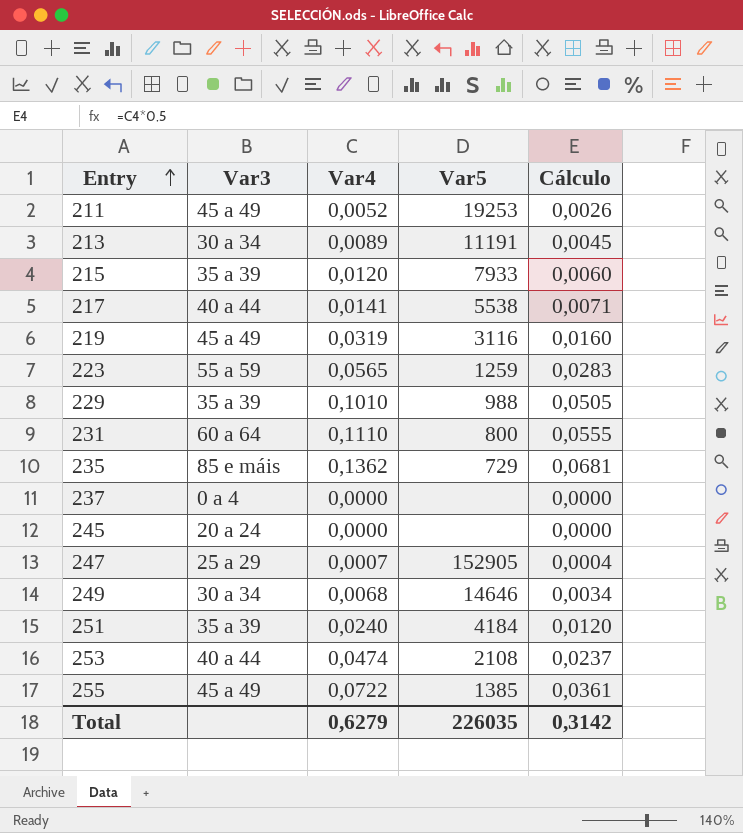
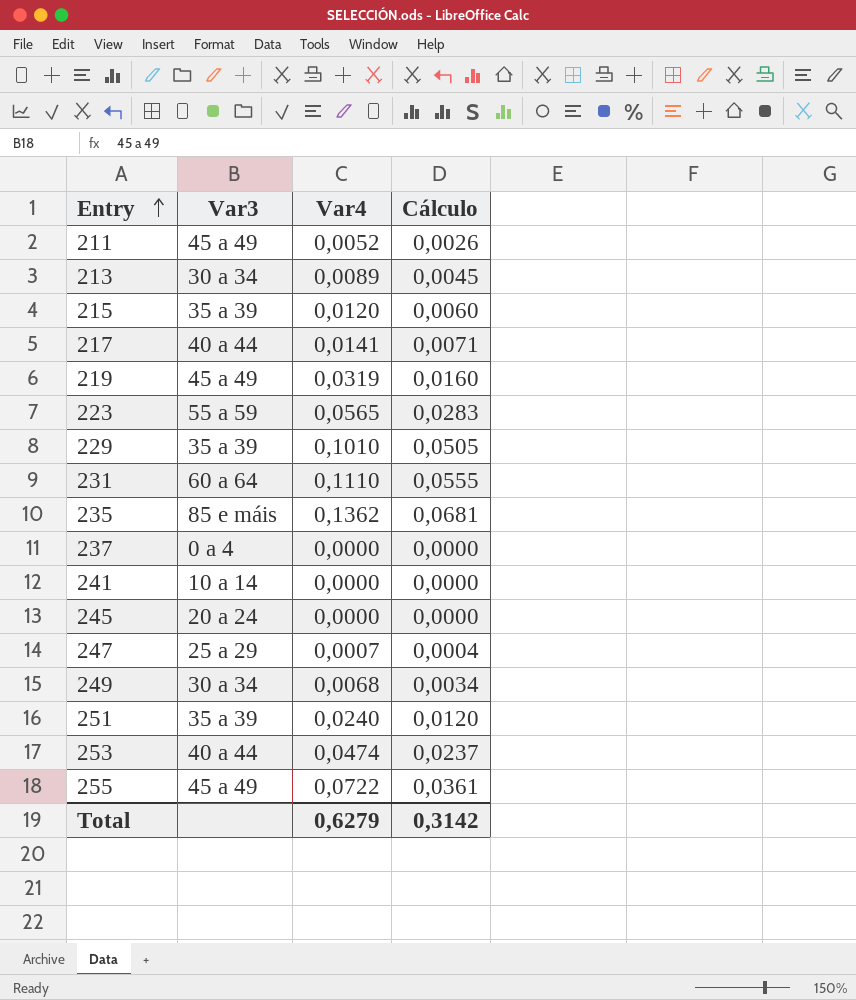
column Var5 | position: 4 -> none
row 241: none -> 10 a 14 | 0,0000 | 0,0000

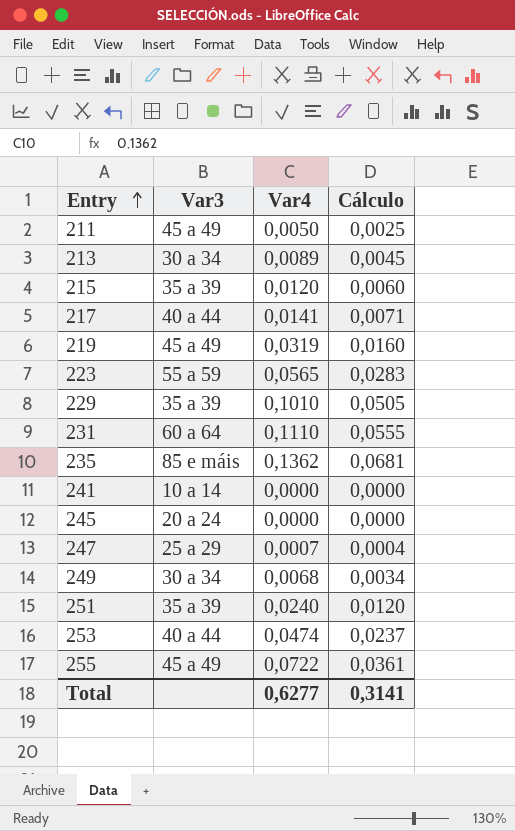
row 237: 0 a 4 | 0,0000 | 0,0000 -> none
211 | Var4: 0,0052 -> 0,0050
211 | Cálculo: 0,0026 -> 0,0025
Total | Var4: 0,6279 -> 0,6277
Total | Cálculo: 0,3142 -> 0,3141

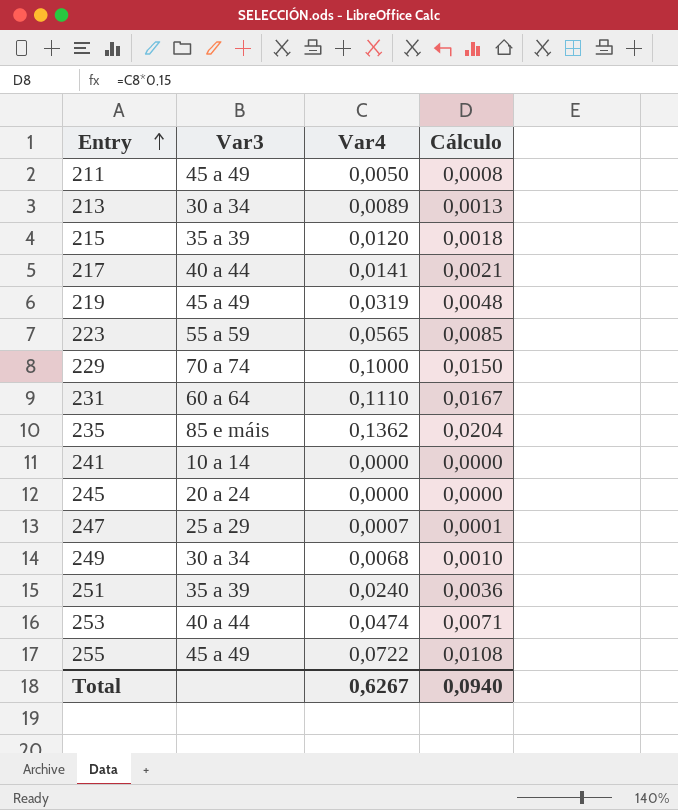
column Cálculo | formula: [Var4] * 0,5 -> [Var4] * 0,15
229 | Var3: 35 a 39 -> 70 a 74
229 | Var4: 0,1010 -> 0,1000
Total | Var4: 0,6277 -> 0,6267
Total | Cálculo: 0,3141 -> 0,0940

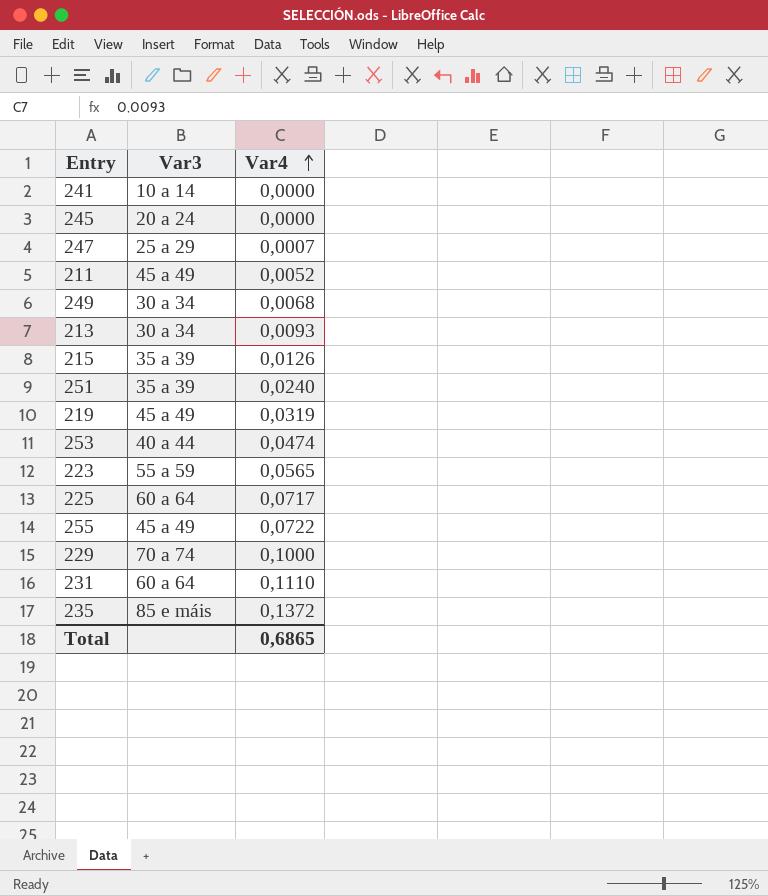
row order: Entry ascending -> Var4 ascending
column Cálculo | formula: [Var4] * 0,15 -> none
row 217: 40 a 44 | 0,0141 | 0,0021 -> none
211 | Var4: 0,0050 -> 0,0052
213 | Var4: 0,0089 -> 0,0093
215 | Var4: 0,0120 -> 0,0126
row 225: none -> 60 a 64 | 0,0717
235 | Var4: 0,1362 -> 0,1372
Total | Var4: 0,6267 -> 0,6865

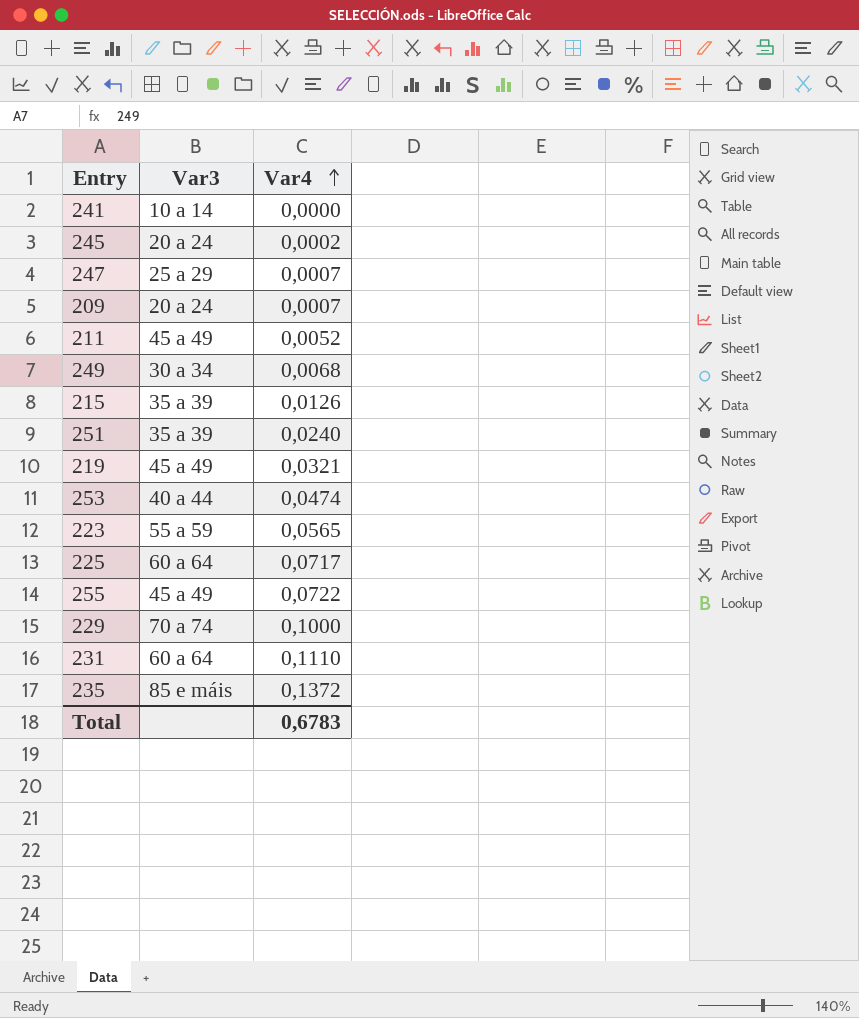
row 213: 30 a 34 | 0,0093 -> none
245 | Var4: 0,0000 -> 0,0002
row 209: none -> 20 a 24 | 0,0007
219 | Var4: 0,0319 -> 0,0321
Total | Var4: 0,6865 -> 0,6783

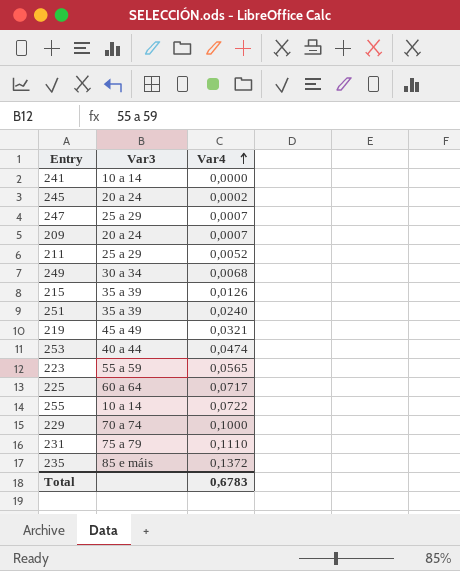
211 | Var3: 45 a 49 -> 25 a 29
255 | Var3: 45 a 49 -> 10 a 14
231 | Var3: 60 a 64 -> 75 a 79

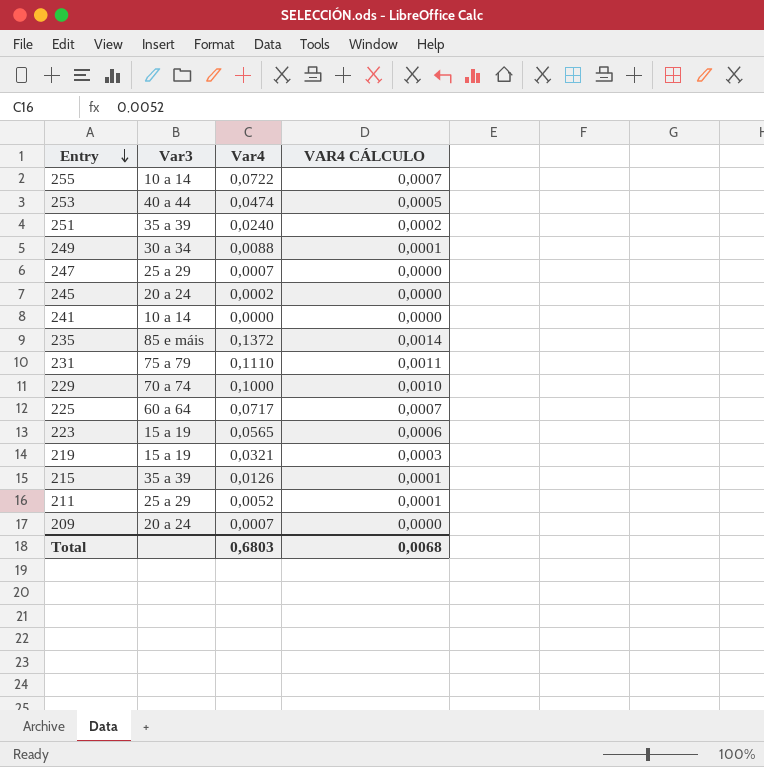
row order: Var4 ascending -> Entry descending
column VAR4 CÁLCULO | formula: none -> [Var4] * 0,01
249 | Var4: 0,0068 -> 0,0088
223 | Var3: 55 a 59 -> 15 a 19
219 | Var3: 45 a 49 -> 15 a 19
Total | Var4: 0,6783 -> 0,6803

